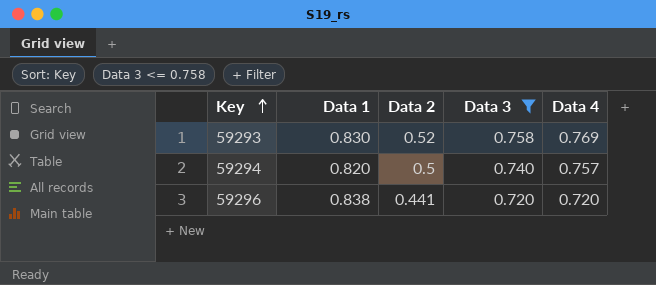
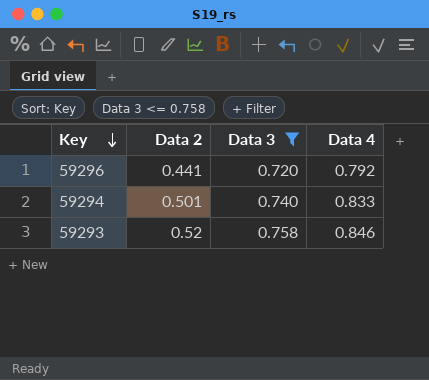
row order: Key ascending -> Key descending
column Data 1 | position: 2 -> none
59296 | Data 4: 0.720 -> 0.792
59294 | Data 2: 0.5 -> 0.501
59294 | Data 4: 0.757 -> 0.833
59293 | Data 4: 0.769 -> 0.846

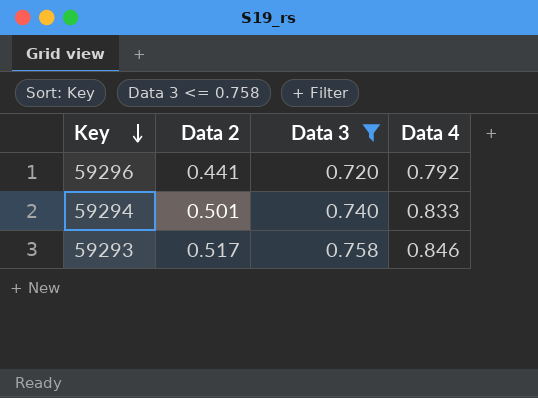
59293 | Data 2: 0.52 -> 0.517

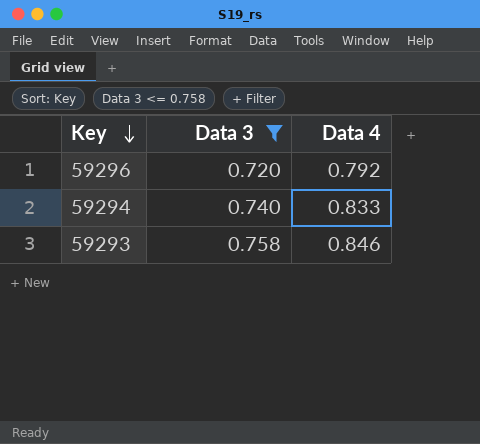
column Data 2 | position: 2 -> none

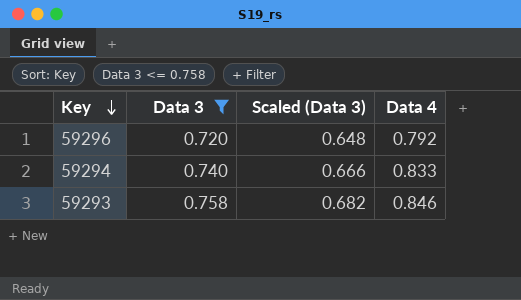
column Scaled (Data 3) | formula: none -> [Data 3] * 0.9

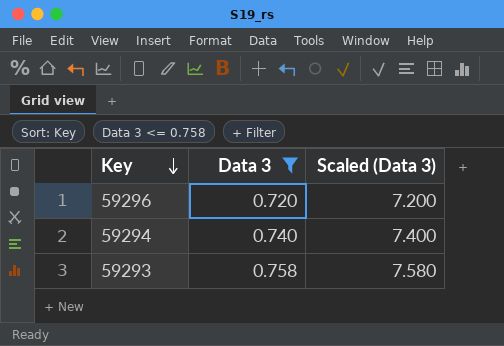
column Data 4 | position: 4 -> none
column Scaled (Data 3) | formula: [Data 3] * 0.9 -> [Data 3] * 10

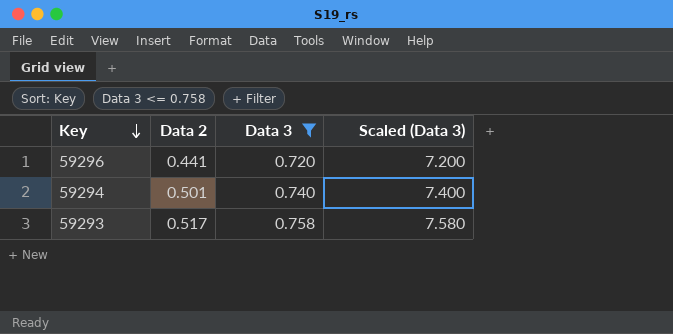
column Data 2 | position: none -> 2

